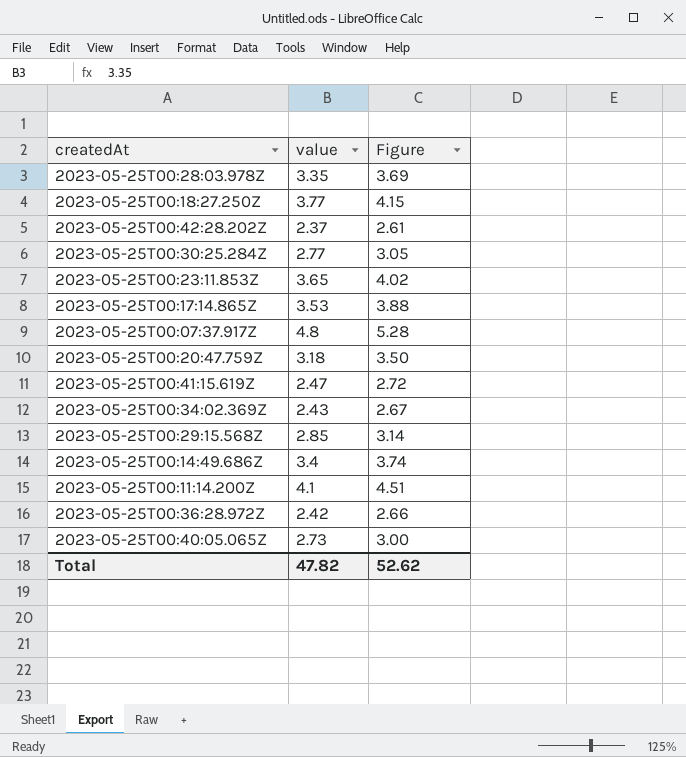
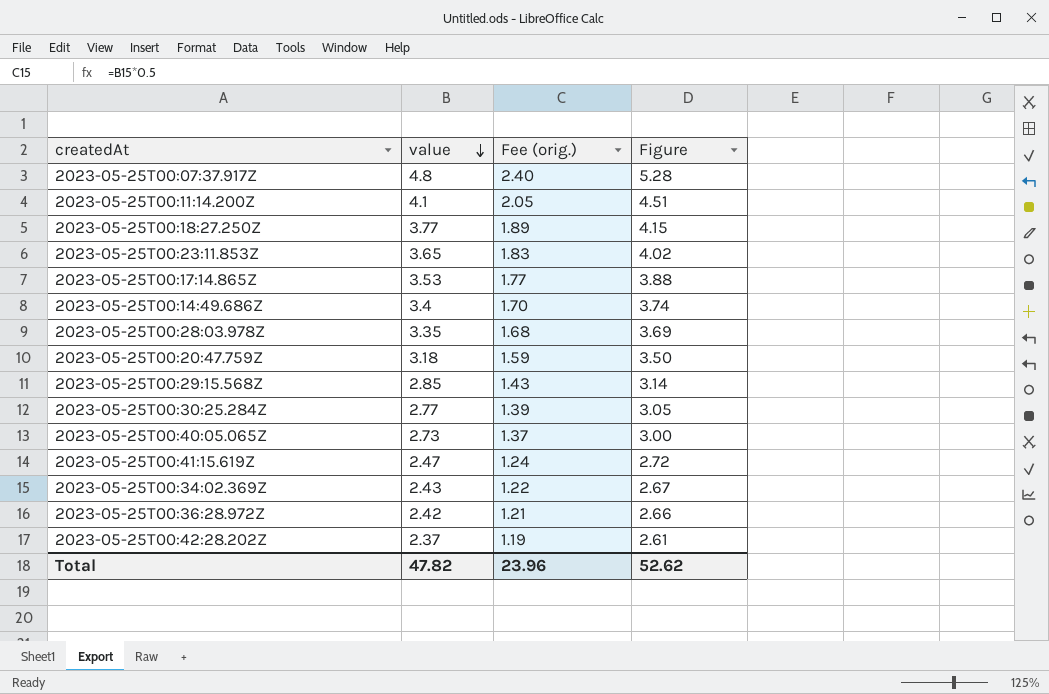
row order: none -> value descending
column Fee (orig.) | formula: none -> [value] * 0.5

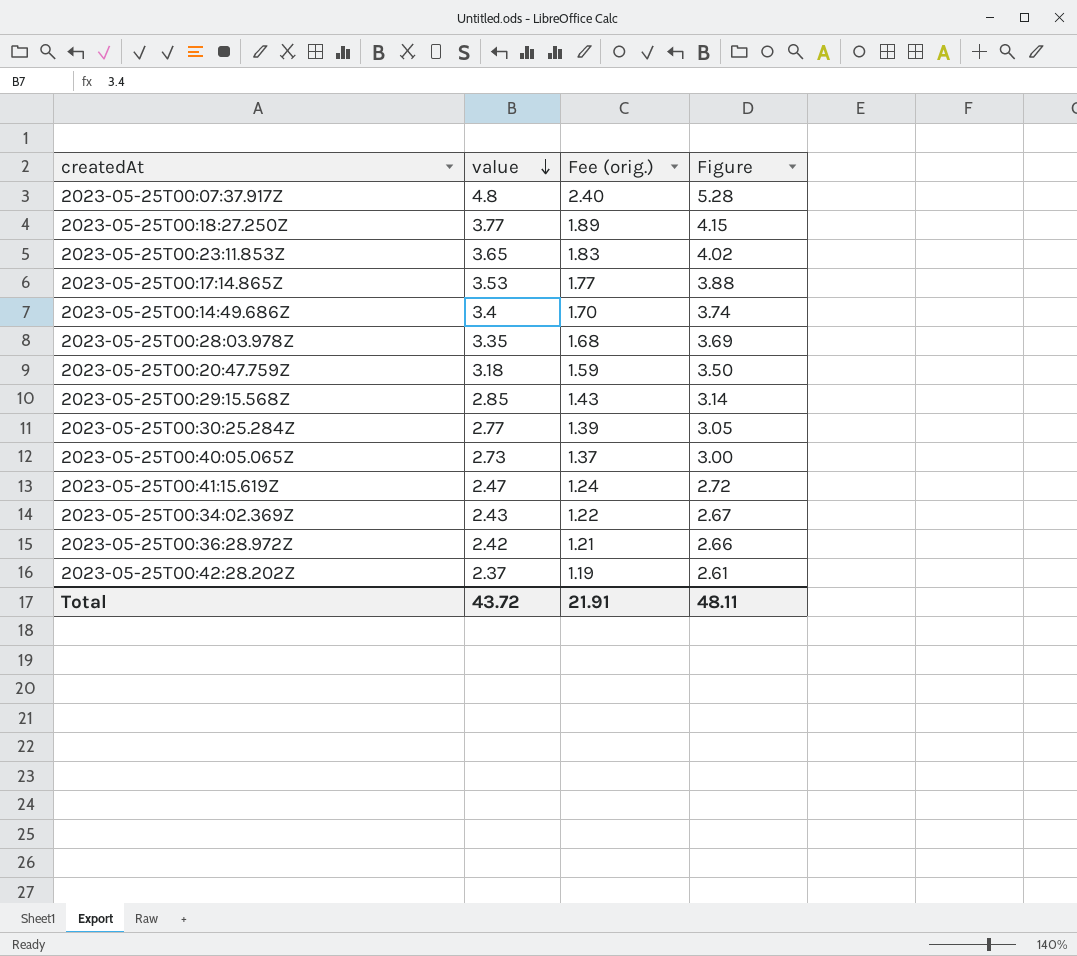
row 2023-05-25T00:11:14.200Z: 4.1 | 2.05 | 4.51 -> none
Total | value: 47.82 -> 43.72
Total | Fee (orig.): 23.96 -> 21.91
Total | Figure: 52.62 -> 48.11

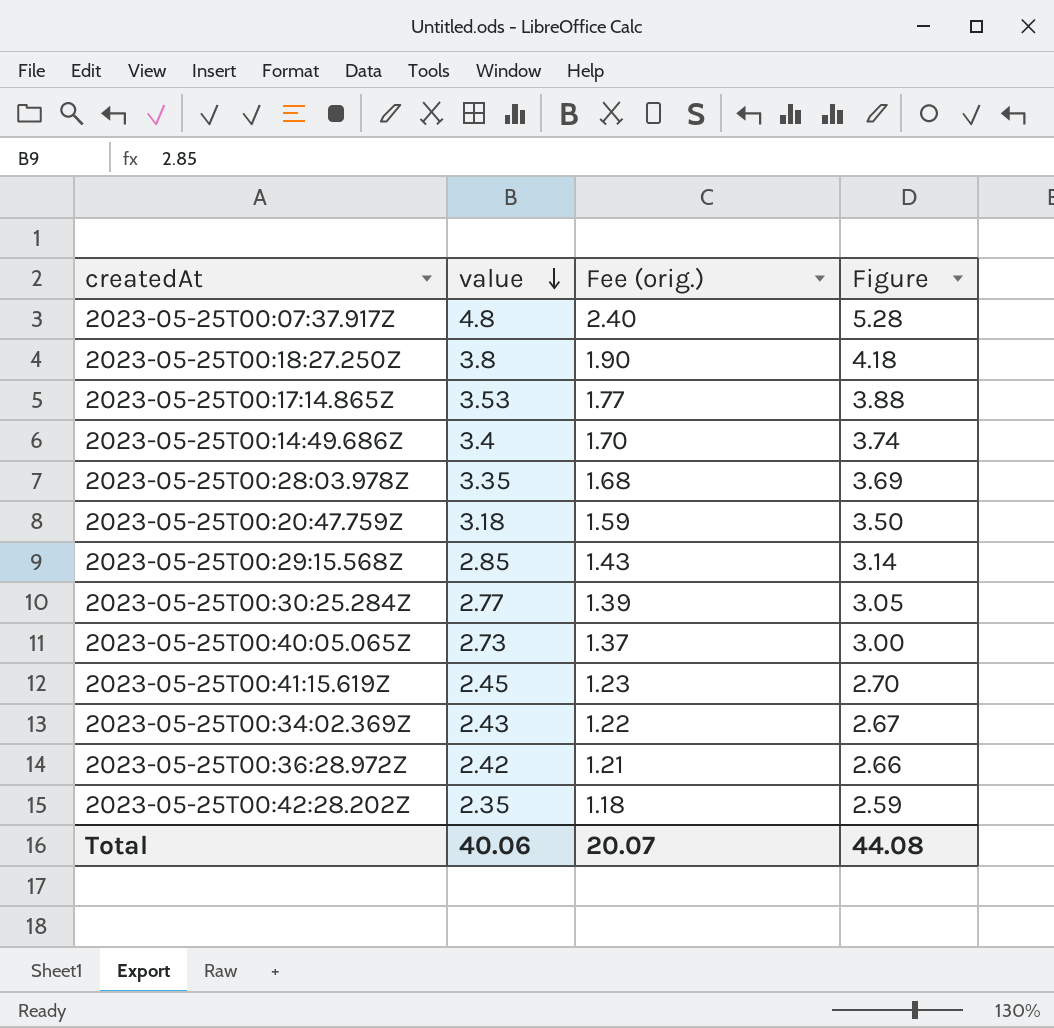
row 2023-05-25T00:23:11.853Z: 3.65 | 1.83 | 4.02 -> none
2023-05-25T00:18:27.250Z | value: 3.77 -> 3.8
2023-05-25T00:18:27.250Z | Fee (orig.): 1.89 -> 1.90
2023-05-25T00:18:27.250Z | Figure: 4.15 -> 4.18
2023-05-25T00:41:15.619Z | value: 2.47 -> 2.45
2023-05-25T00:41:15.619Z | Fee (orig.): 1.24 -> 1.23
2023-05-25T00:41:15.619Z | Figure: 2.72 -> 2.70
2023-05-25T00:42:28.202Z | value: 2.37 -> 2.35
2023-05-25T00:42:28.202Z | Fee (orig.): 1.19 -> 1.18
2023-05-25T00:42:28.202Z | Figure: 2.61 -> 2.59
Total | value: 43.72 -> 40.06
Total | Fee (orig.): 21.91 -> 20.07
Total | Figure: 48.11 -> 44.08

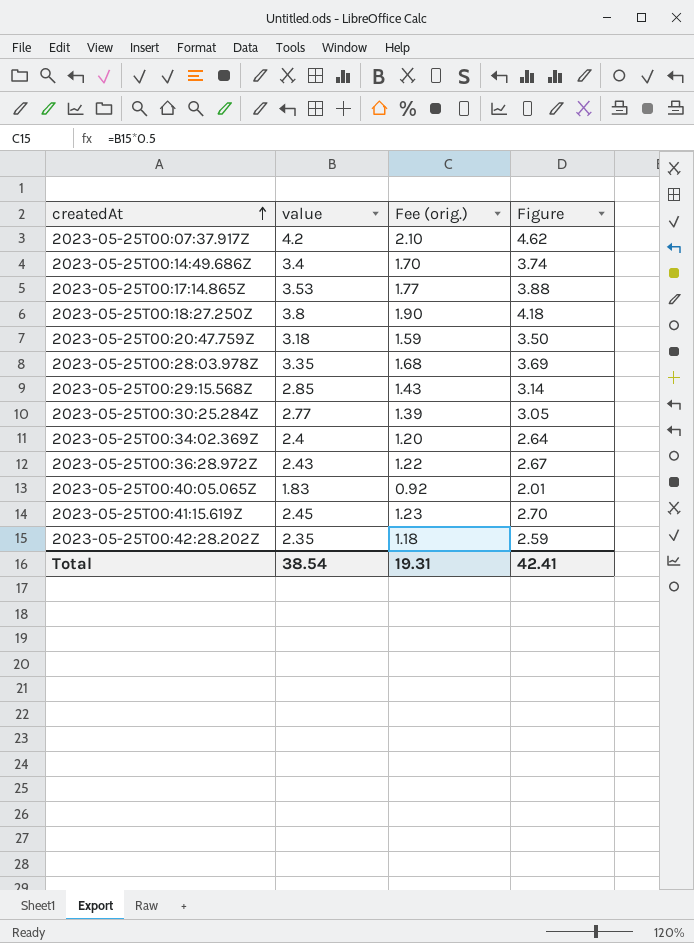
row order: value descending -> createdAt ascending
2023-05-25T00:07:37.917Z | value: 4.8 -> 4.2
2023-05-25T00:07:37.917Z | Fee (orig.): 2.40 -> 2.10
2023-05-25T00:07:37.917Z | Figure: 5.28 -> 4.62
2023-05-25T00:34:02.369Z | value: 2.43 -> 2.4
2023-05-25T00:34:02.369Z | Fee (orig.): 1.22 -> 1.20
2023-05-25T00:34:02.369Z | Figure: 2.67 -> 2.64
2023-05-25T00:36:28.972Z | value: 2.42 -> 2.43
2023-05-25T00:36:28.972Z | Fee (orig.): 1.21 -> 1.22
2023-05-25T00:36:28.972Z | Figure: 2.66 -> 2.67
2023-05-25T00:40:05.065Z | value: 2.73 -> 1.83
2023-05-25T00:40:05.065Z | Fee (orig.): 1.37 -> 0.92
2023-05-25T00:40:05.065Z | Figure: 3.00 -> 2.01
Total | value: 40.06 -> 38.54
Total | Fee (orig.): 20.07 -> 19.31
Total | Figure: 44.08 -> 42.41

